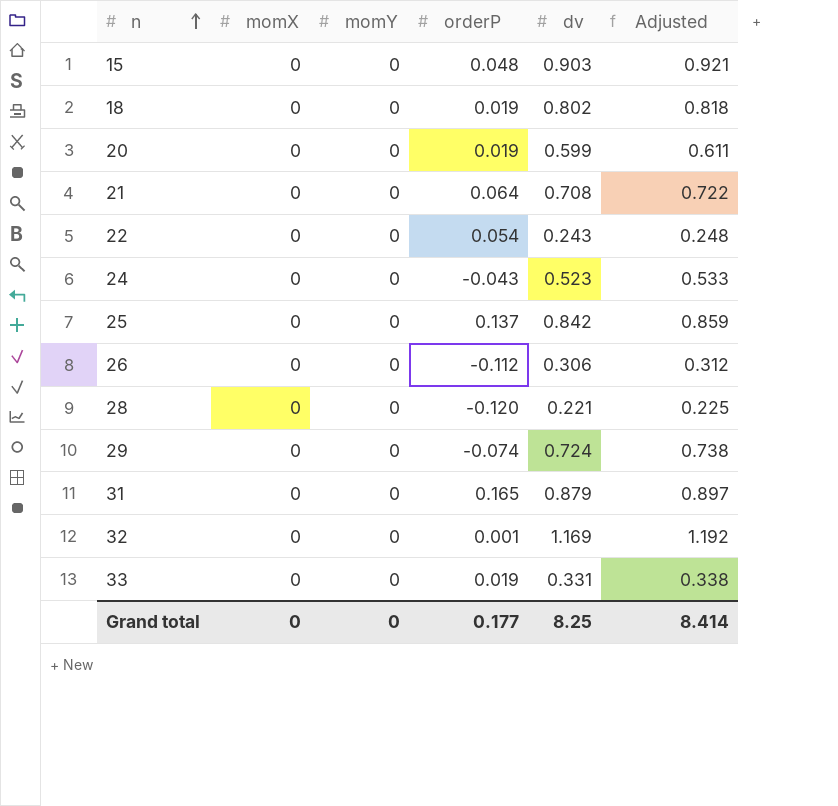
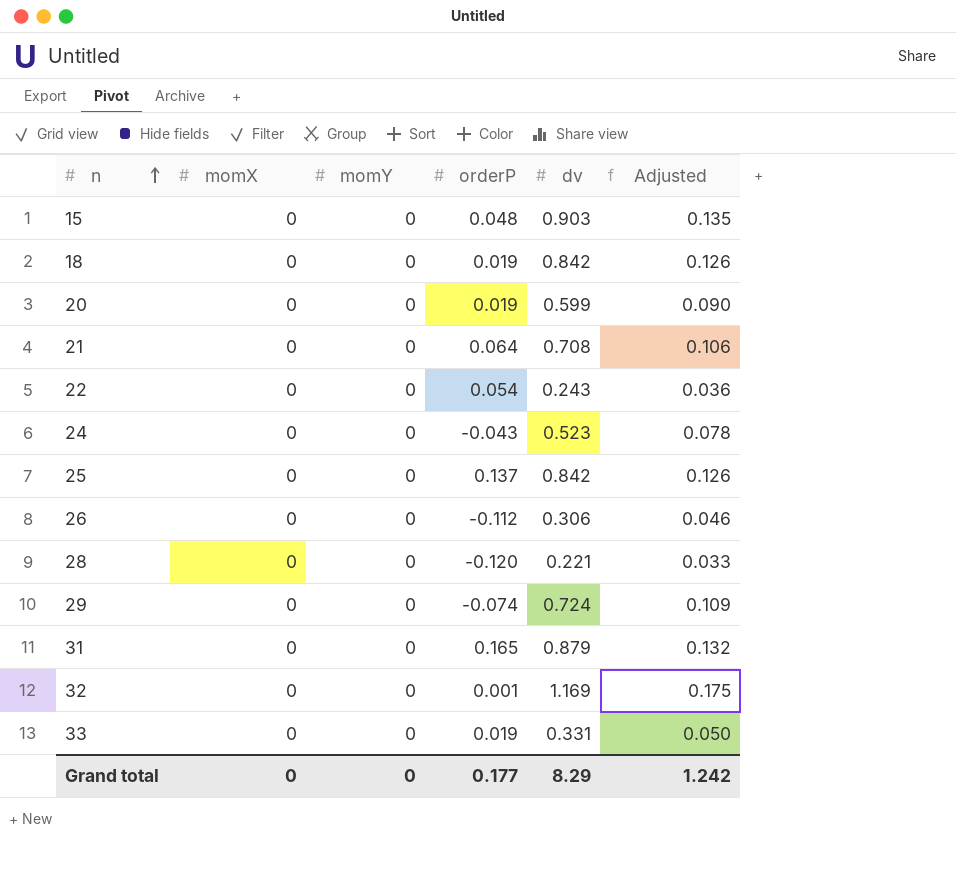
column Adjusted | formula: [dv] * 1.02 -> [dv] * 0.15
18 | dv: 0.802 -> 0.842
Grand total | dv: 8.25 -> 8.29
Grand total | Adjusted: 8.414 -> 1.242

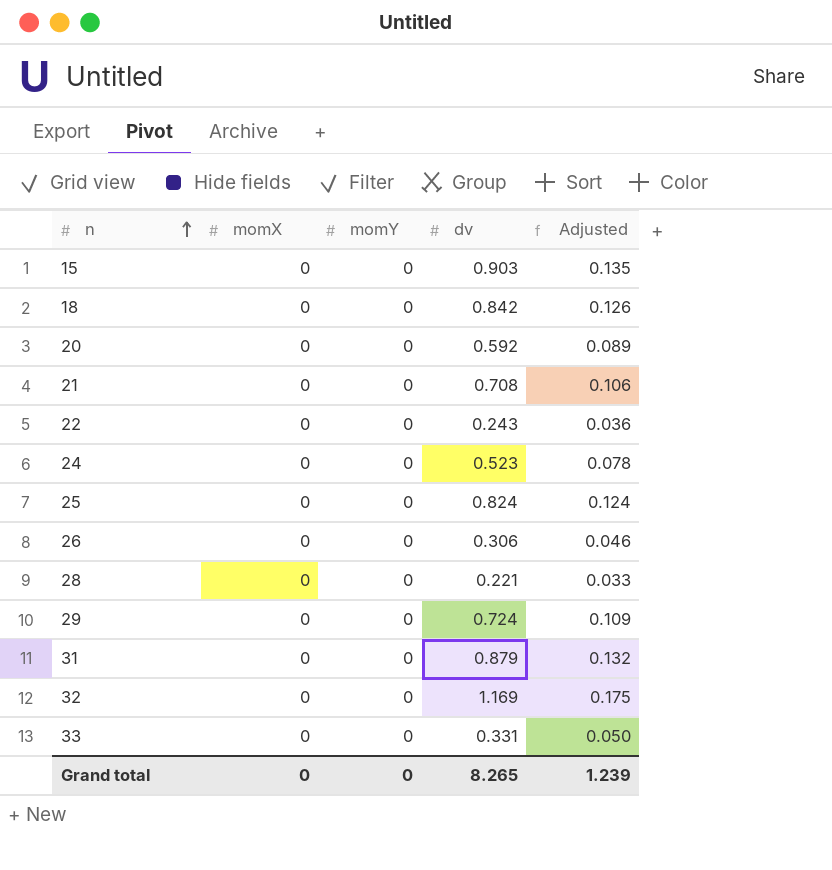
column orderP | position: 4 -> none
20 | dv: 0.599 -> 0.592
20 | Adjusted: 0.090 -> 0.089
25 | dv: 0.842 -> 0.824
25 | Adjusted: 0.126 -> 0.124
Grand total | dv: 8.29 -> 8.265
Grand total | Adjusted: 1.242 -> 1.239

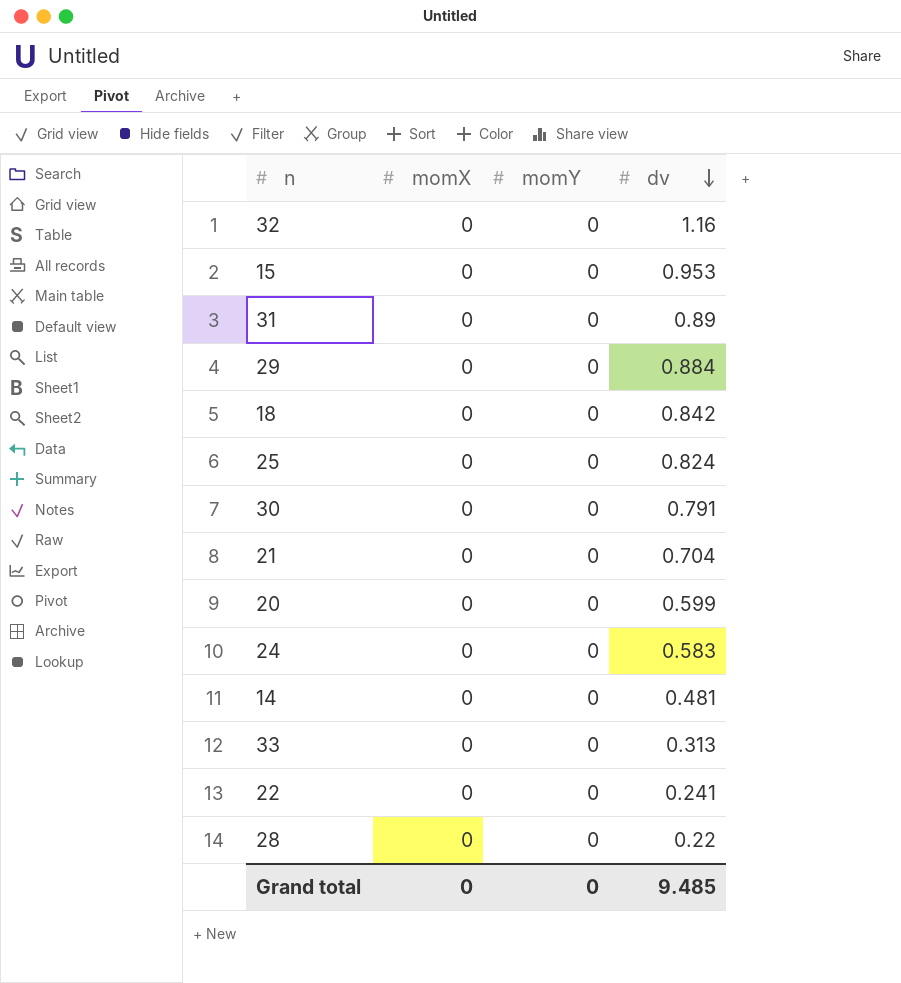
row order: n ascending -> dv descending
column Adjusted | formula: [dv] * 0.15 -> none
row 26: 0 | 0 | 0.306 | 0.046 -> none
32 | dv: 1.169 -> 1.16
15 | dv: 0.903 -> 0.953
31 | dv: 0.879 -> 0.89
29 | dv: 0.724 -> 0.884
row 30: none -> 0 | 0 | 0.791
21 | dv: 0.708 -> 0.704
20 | dv: 0.592 -> 0.599
24 | dv: 0.523 -> 0.583
row 14: none -> 0 | 0 | 0.481
33 | dv: 0.331 -> 0.313
22 | dv: 0.243 -> 0.241
28 | dv: 0.221 -> 0.22
Grand total | dv: 8.265 -> 9.485

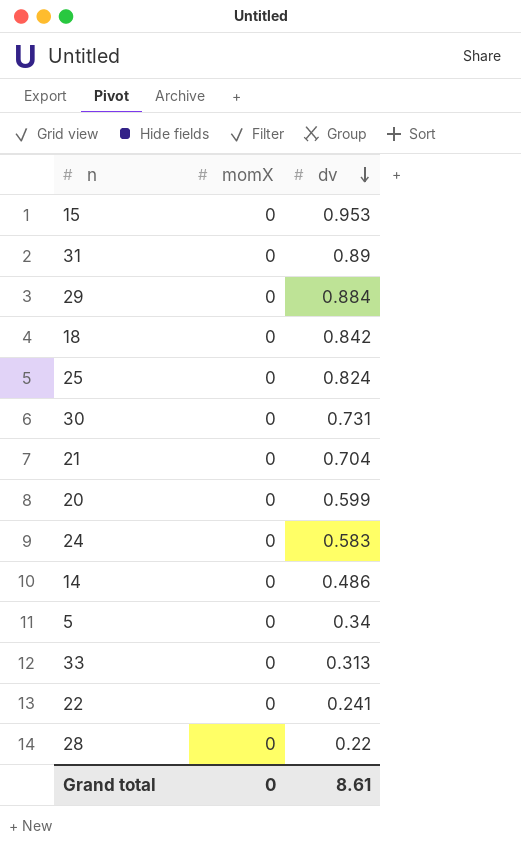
column momY | position: 3 -> none
row 32: 0 | 0 | 1.16 -> none
30 | dv: 0.791 -> 0.731
14 | dv: 0.481 -> 0.486
row 5: none -> 0 | 0.34
Grand total | dv: 9.485 -> 8.61

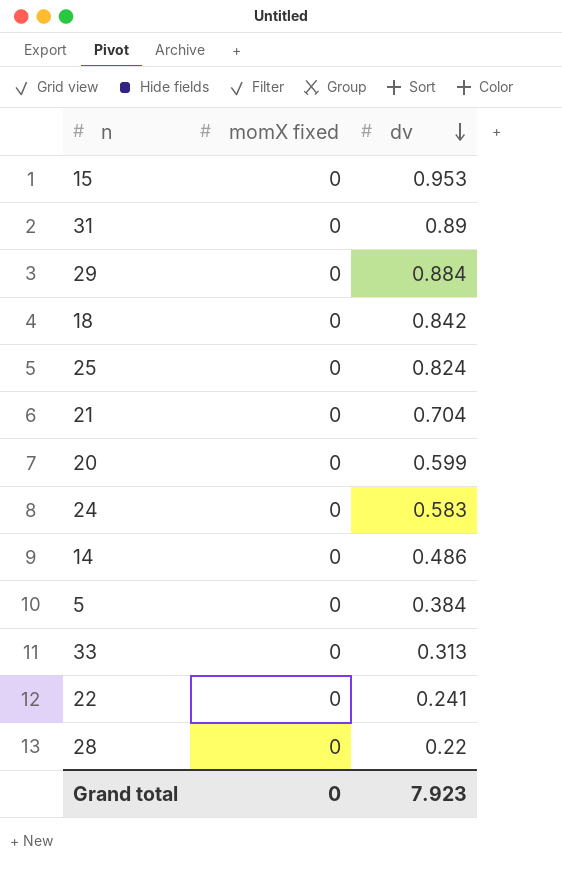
column name: momX -> momX fixed
row 30: 0 | 0.731 -> none
5 | dv: 0.34 -> 0.384
Grand total | dv: 8.61 -> 7.923

